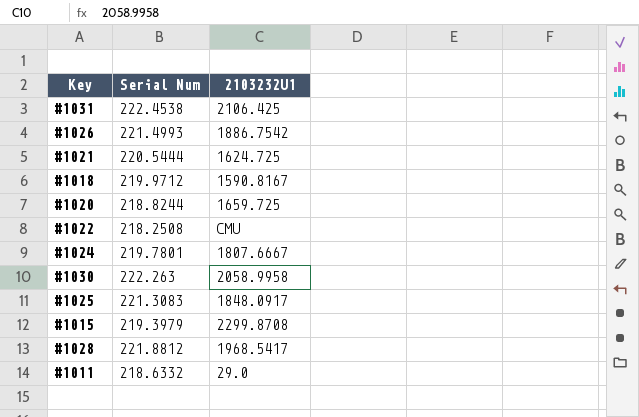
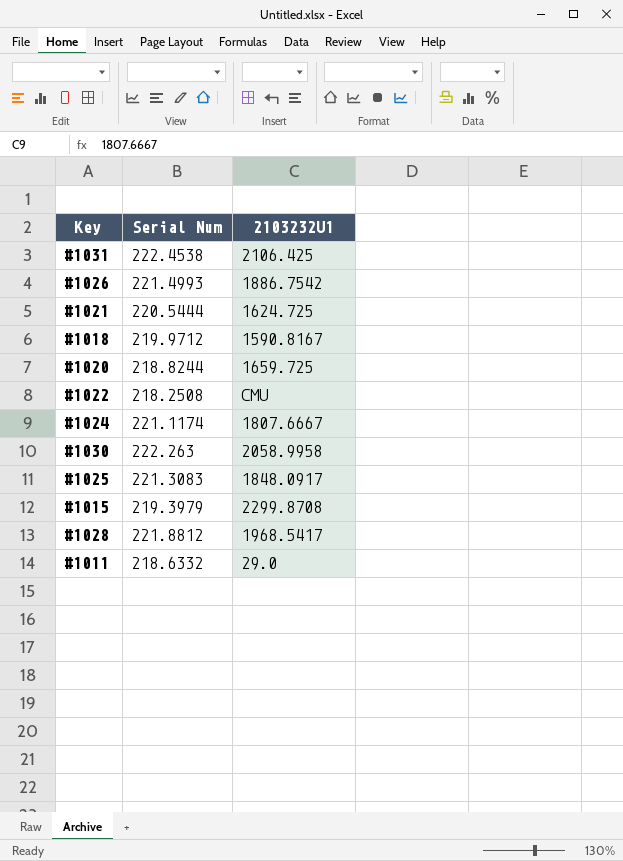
#1024 | Serial Num: 219.7801 -> 221.1174

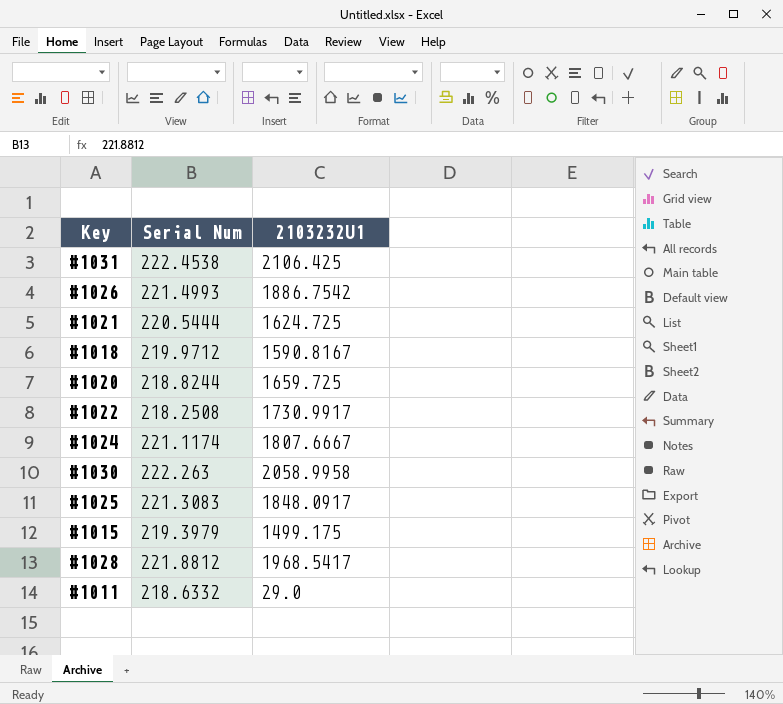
#1022 | 2103232U1: CMU -> 1730.9917
#1015 | 2103232U1: 2299.8708 -> 1499.175

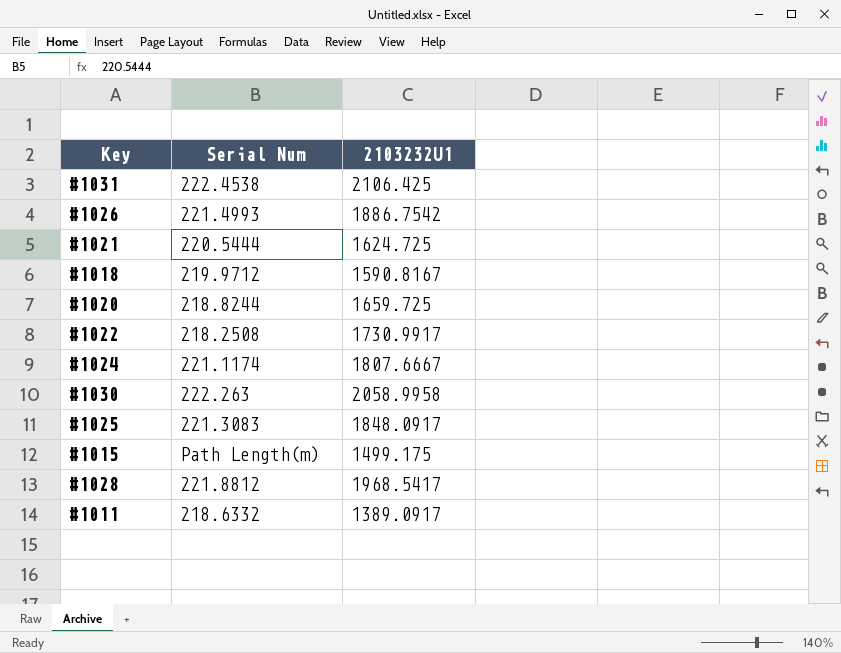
#1015 | Serial Num: 219.3979 -> Path Length(m)
#1011 | 2103232U1: 29.0 -> 1389.0917

